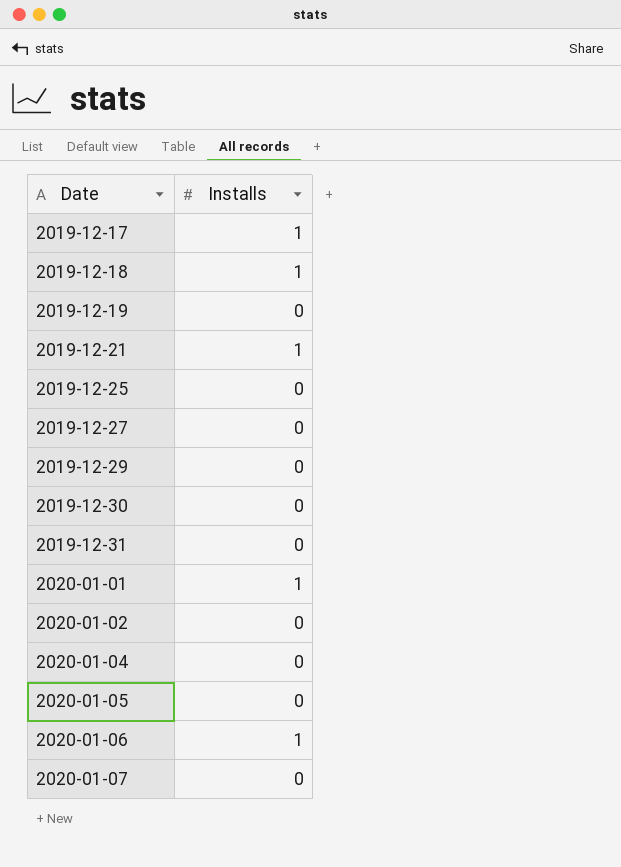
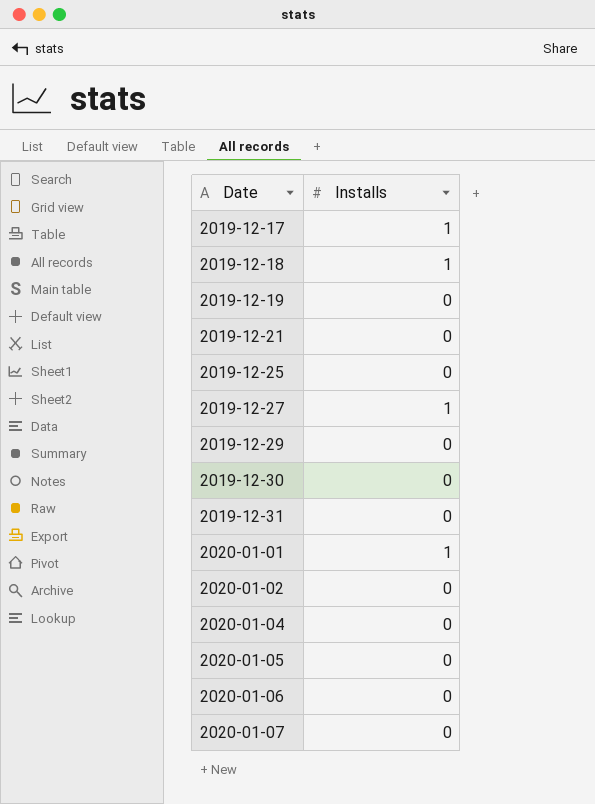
2019-12-21 | Installs: 1 -> 0
2019-12-27 | Installs: 0 -> 1
2020-01-06 | Installs: 1 -> 0

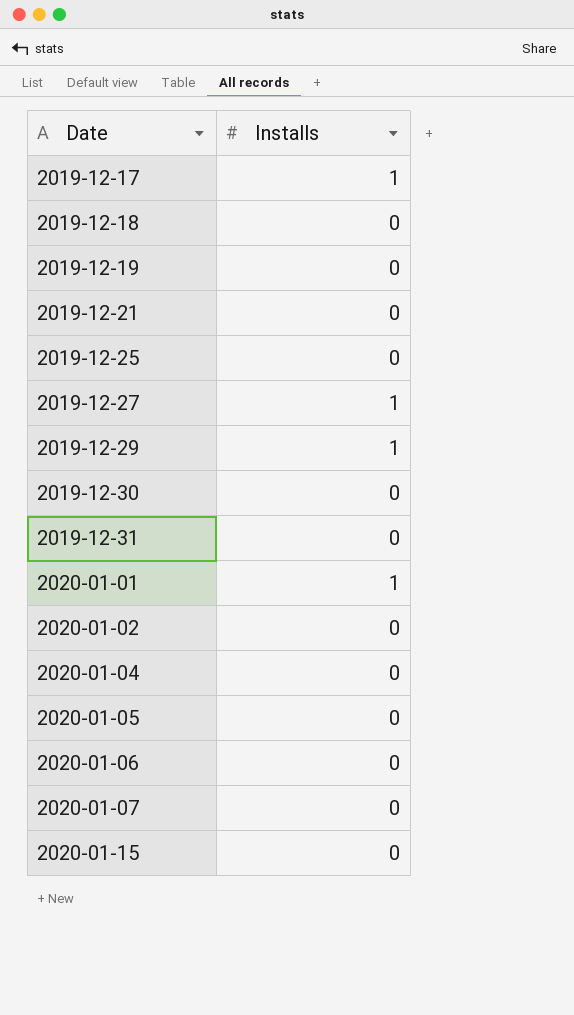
2019-12-18 | Installs: 1 -> 0
2019-12-29 | Installs: 0 -> 1
row 2020-01-15: none -> 0

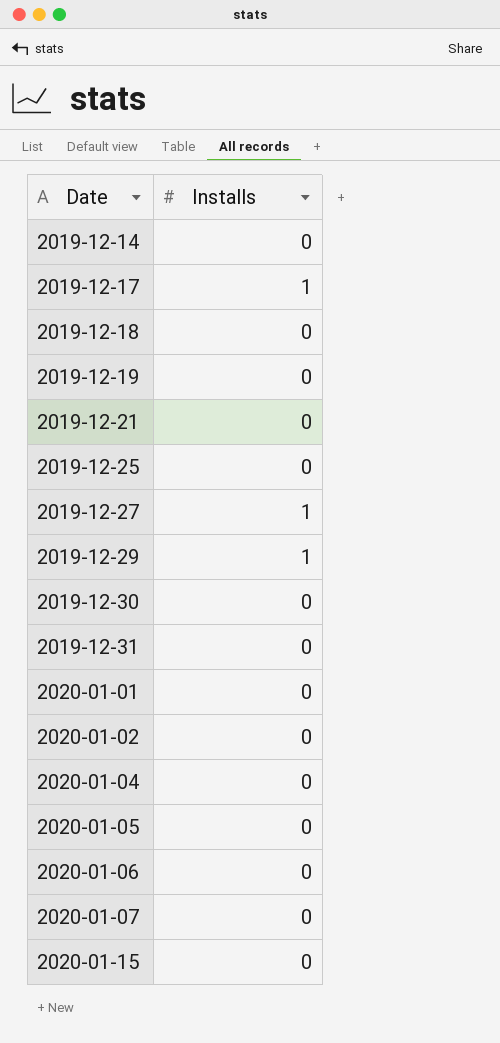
row 2019-12-14: none -> 0
2020-01-01 | Installs: 1 -> 0

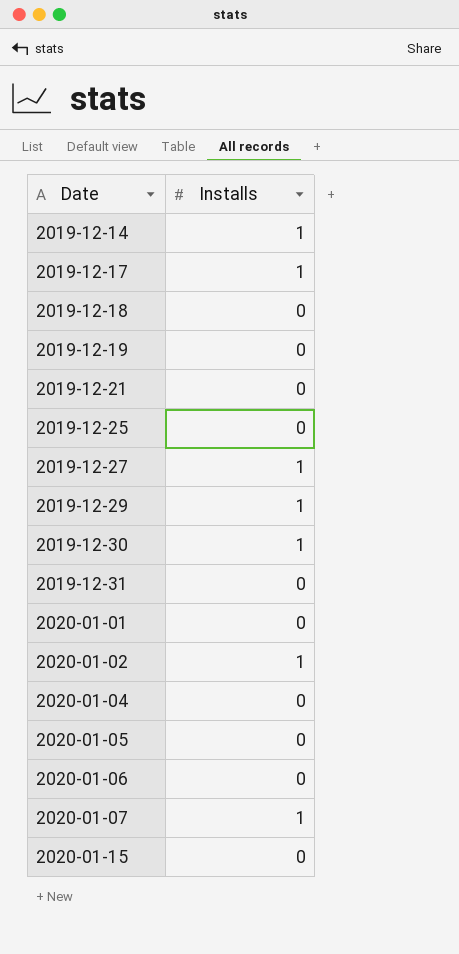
2019-12-14 | Installs: 0 -> 1
2019-12-30 | Installs: 0 -> 1
2020-01-02 | Installs: 0 -> 1
2020-01-07 | Installs: 0 -> 1

